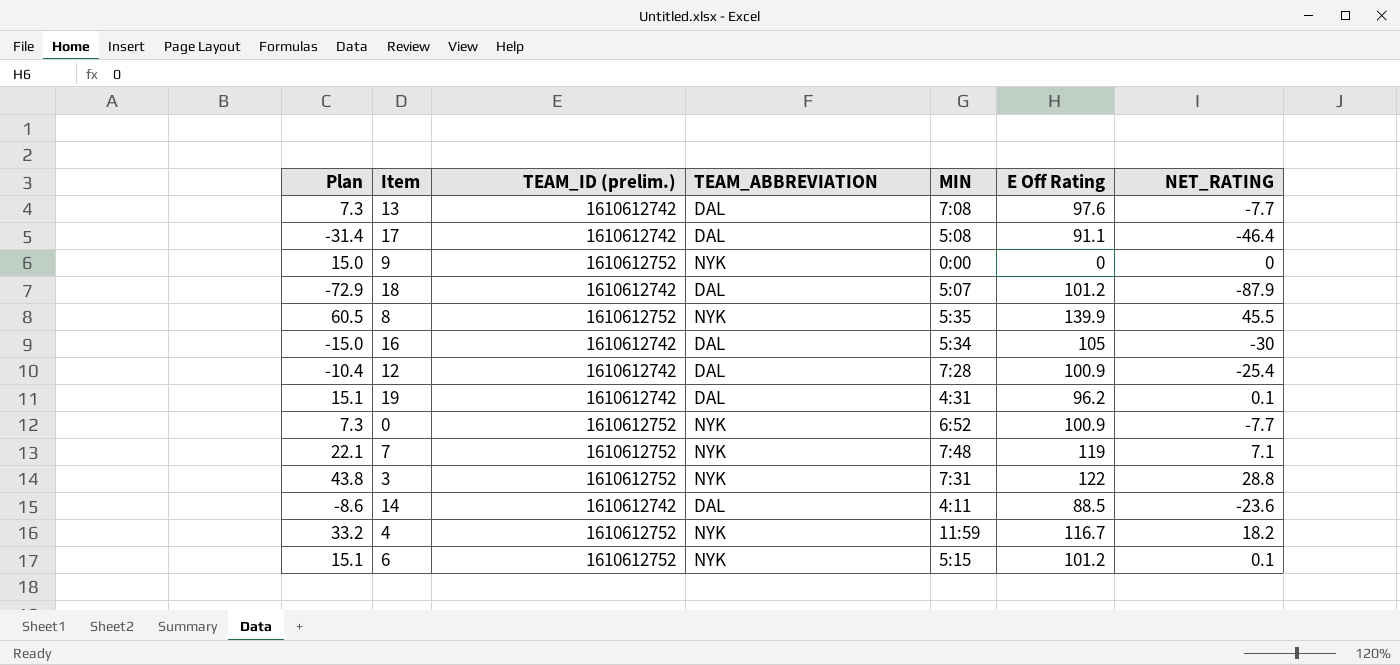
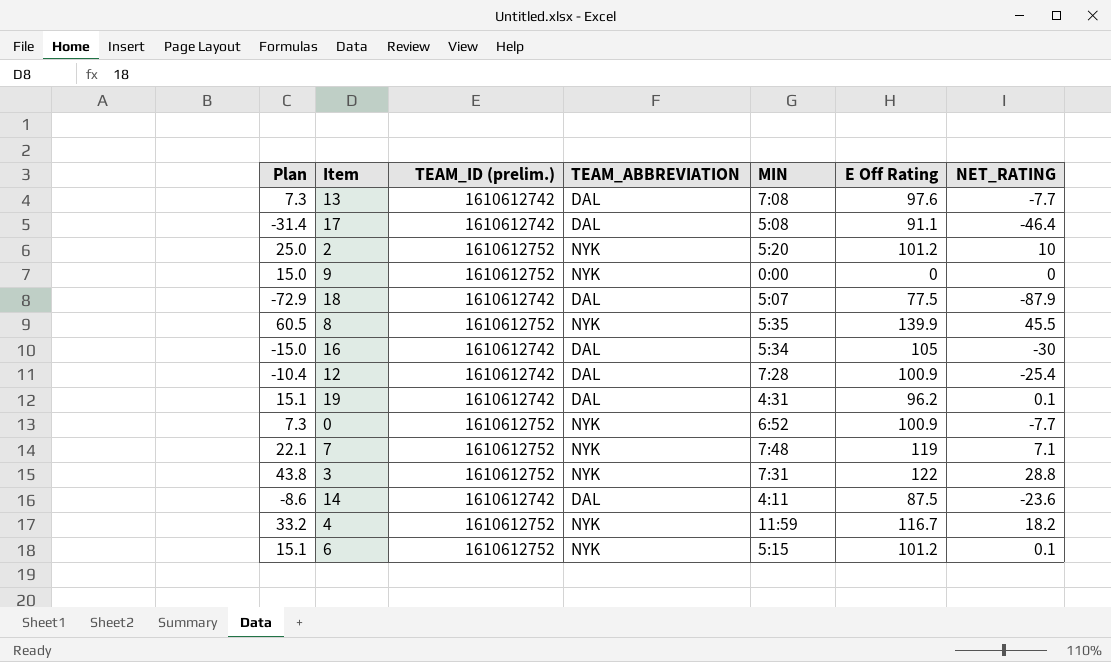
row 2: none -> 25.0 | 1610612752 | NYK | 5:20 | 101.2 | 10
18 | E Off Rating: 101.2 -> 77.5
14 | E Off Rating: 88.5 -> 87.5

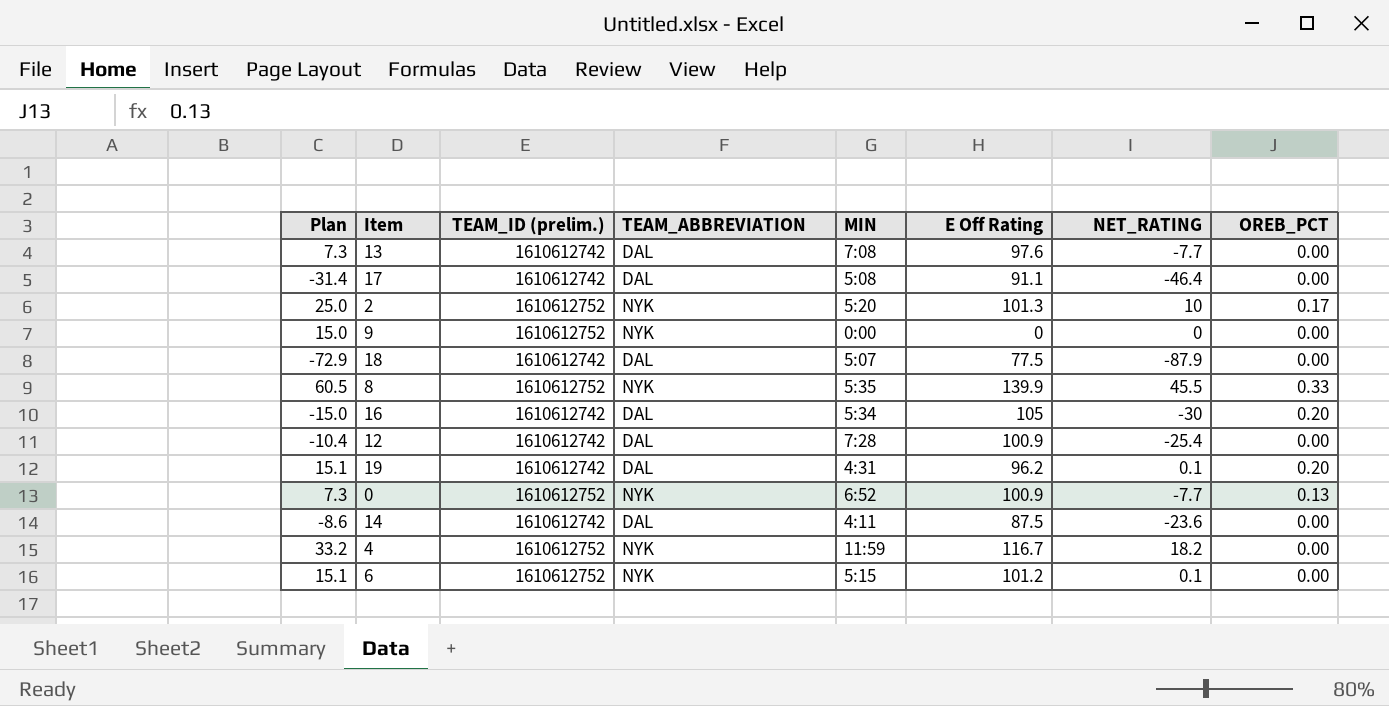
column OREB_PCT | position: none -> 8
row 7: 22.1 | 1610612752 | NYK | 7:48 | 119 | 7.1 -> none
row 3: 43.8 | 1610612752 | NYK | 7:31 | 122 | 28.8 -> none
2 | E Off Rating: 101.2 -> 101.3

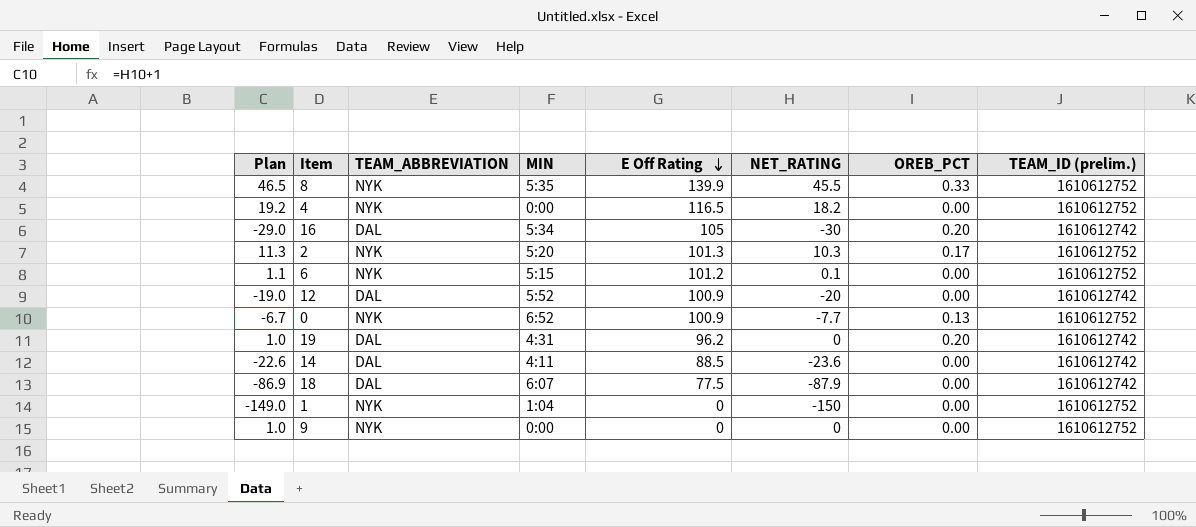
row order: none -> E Off Rating descending
column Plan | formula: [NET_RATING] + 15 -> [NET_RATING] + 1
column TEAM_ID (prelim.) | position: 3 -> 8
row 13: 7.3 | 1610612742 | DAL | 7:08 | 97.6 | -7.7 | 0.00 -> none
row 17: -31.4 | 1610612742 | DAL | 5:08 | 91.1 | -46.4 | 0.00 -> none
4 | MIN: 11:59 -> 0:00
4 | E Off Rating: 116.7 -> 116.5
2 | NET_RATING: 10 -> 10.3
12 | MIN: 7:28 -> 5:52
12 | NET_RATING: -25.4 -> -20
19 | NET_RATING: 0.1 -> 0
14 | E Off Rating: 87.5 -> 88.5
18 | MIN: 5:07 -> 6:07
row 1: none -> -149.0 | NYK | 1:04 | 0 | -150 | 0.00 | 1610612752

